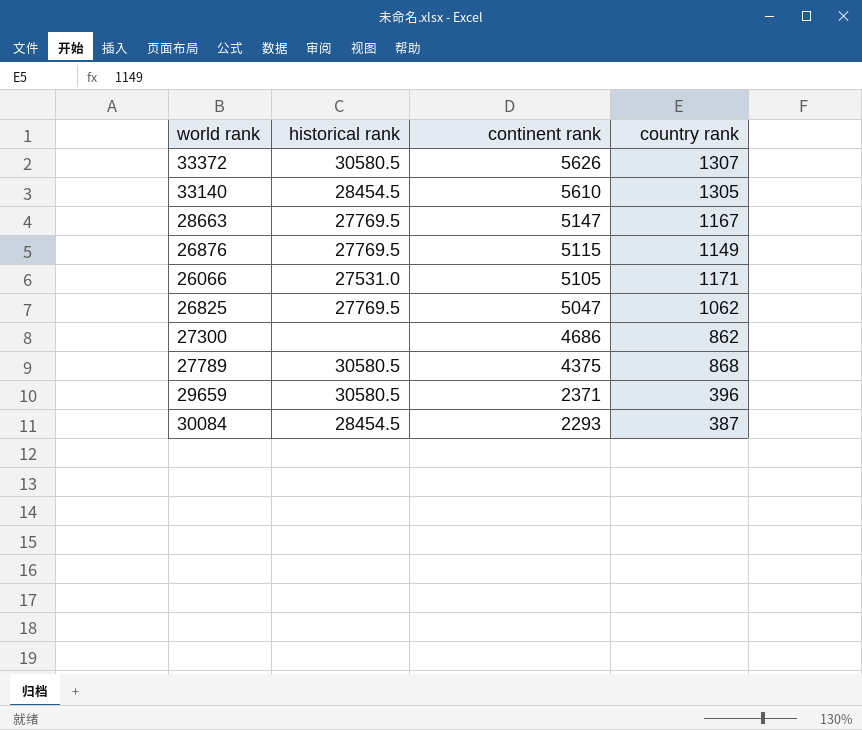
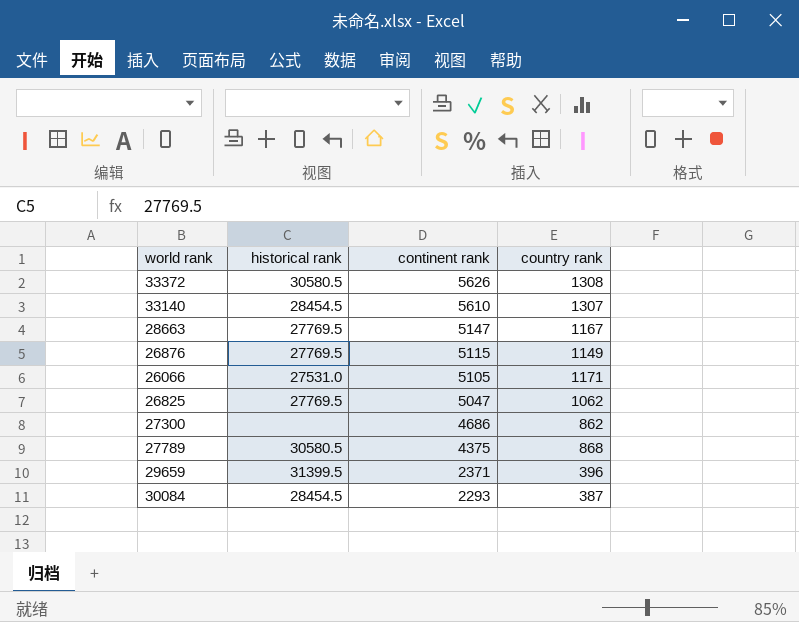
33372 | country rank: 1307 -> 1308
33140 | country rank: 1305 -> 1307
29659 | historical rank: 30580.5 -> 31399.5

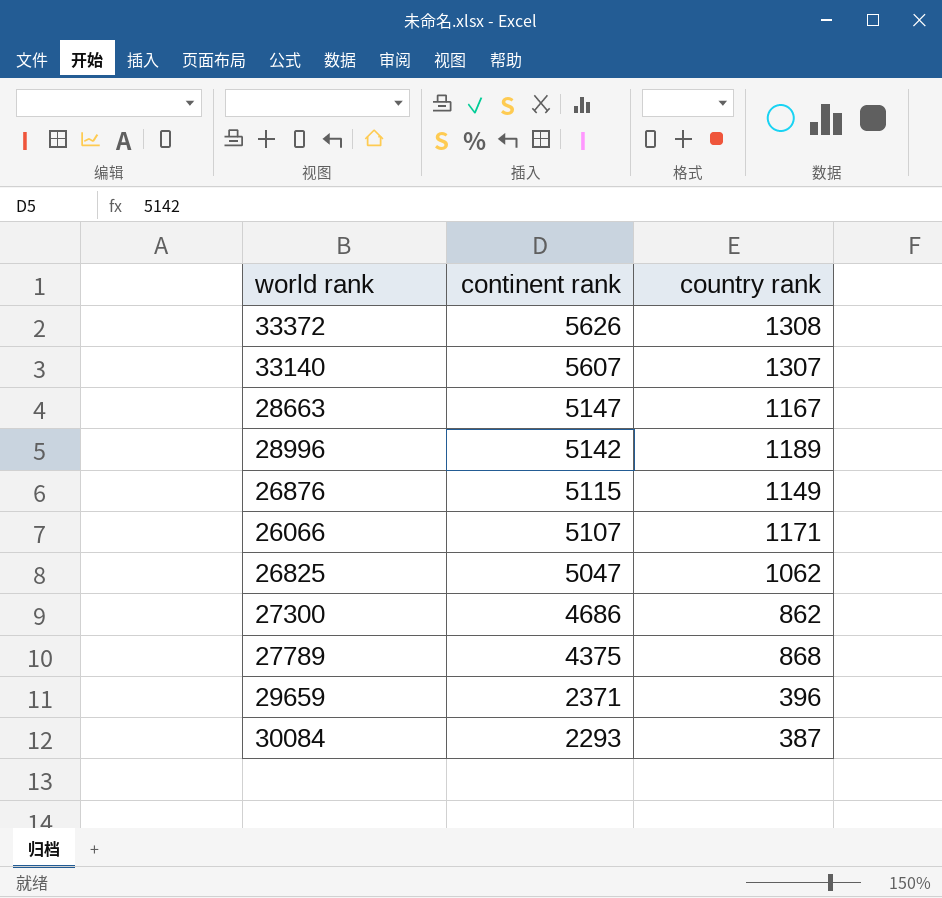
column historical rank | position: 2 -> none
33140 | continent rank: 5610 -> 5607
row 28996: none -> 5142 | 1189
26066 | continent rank: 5105 -> 5107

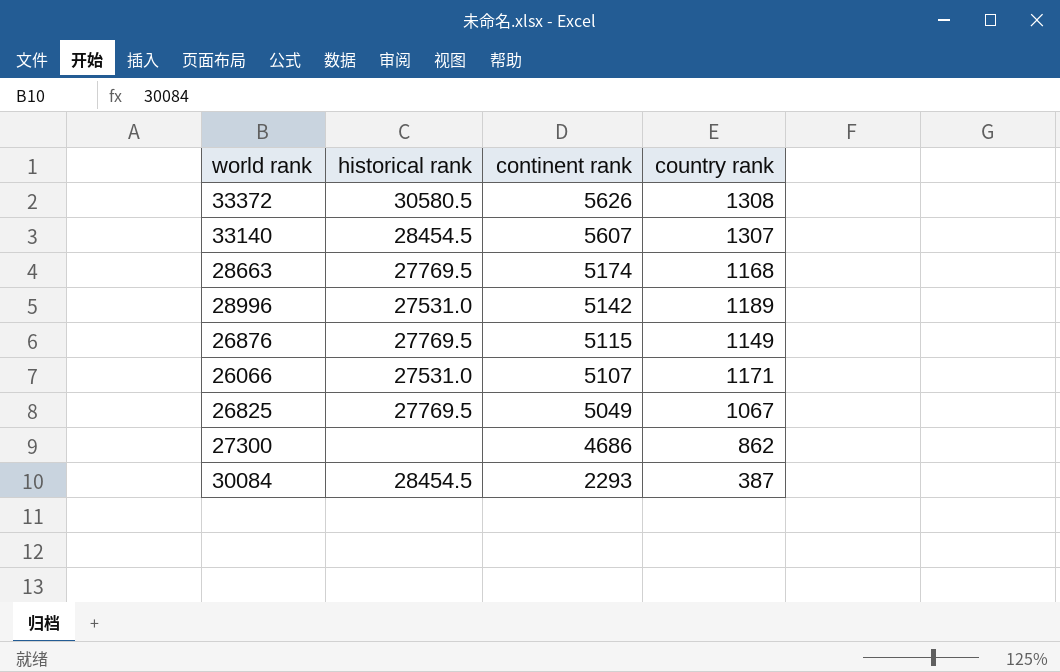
column historical rank | position: none -> 2
row 27789: 4375 | 868 -> none
row 29659: 2371 | 396 -> none
28663 | continent rank: 5147 -> 5174
28663 | country rank: 1167 -> 1168
26825 | continent rank: 5047 -> 5049
26825 | country rank: 1062 -> 1067

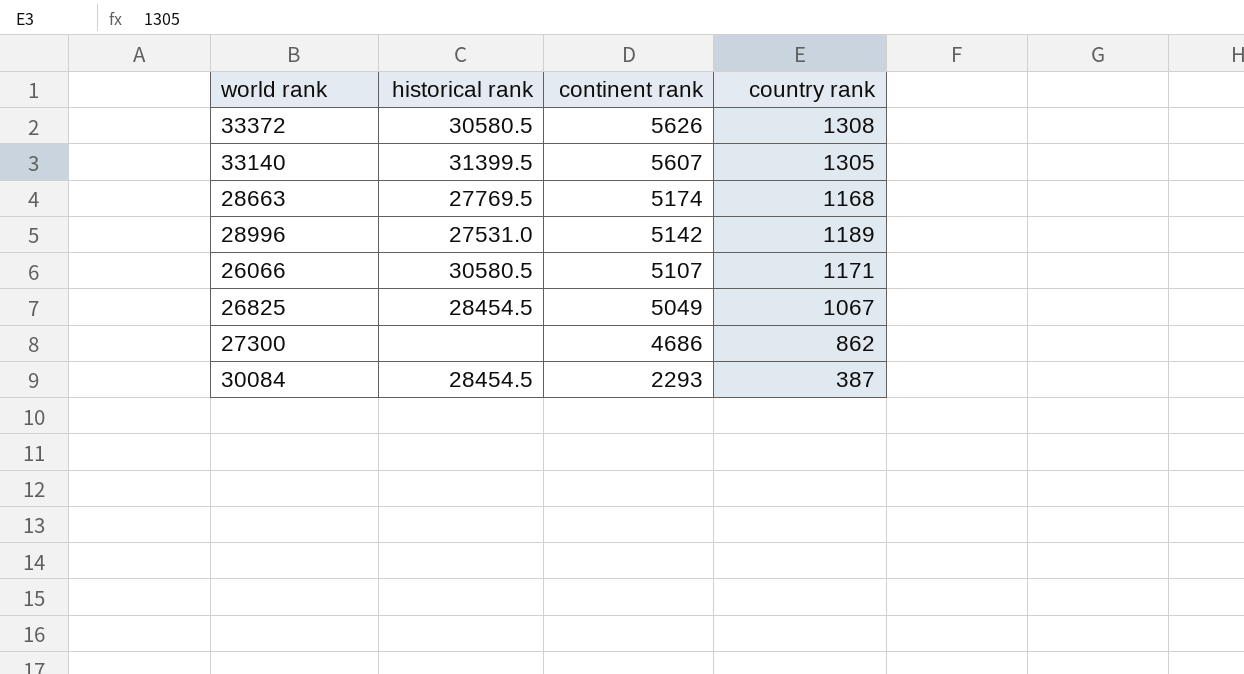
row 26876: 27769.5 | 5115 | 1149 -> none
33140 | historical rank: 28454.5 -> 31399.5
33140 | country rank: 1307 -> 1305
26066 | historical rank: 27531.0 -> 30580.5
26825 | historical rank: 27769.5 -> 28454.5

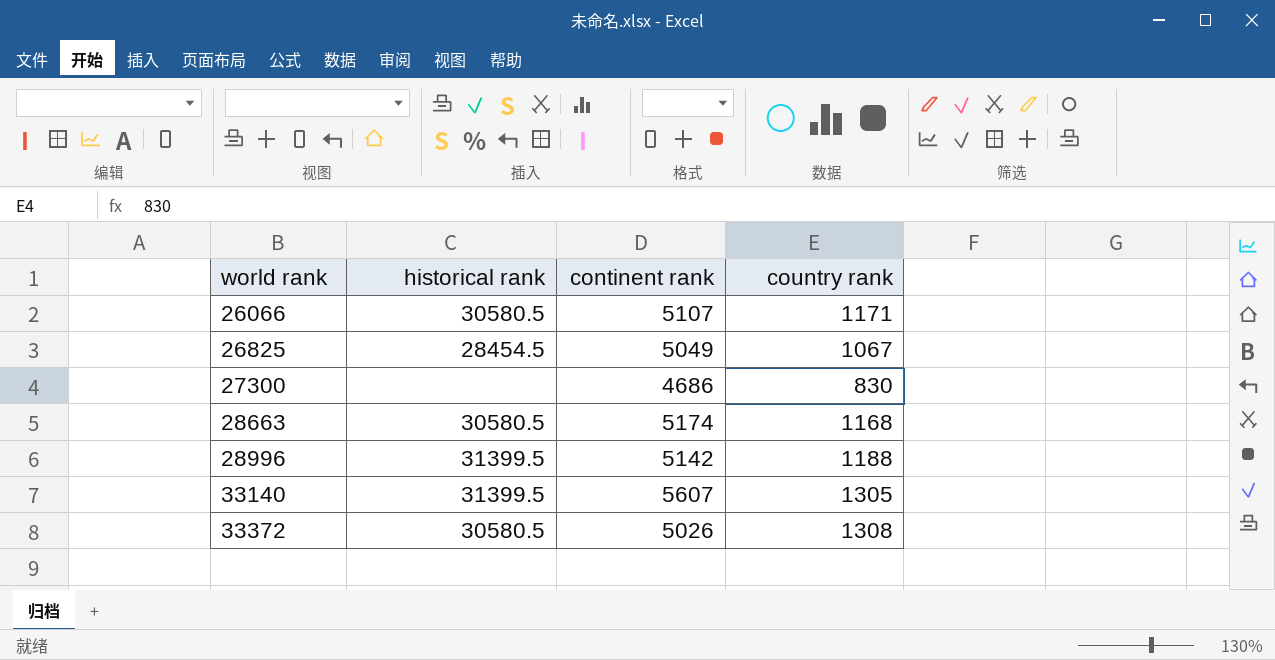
row order: continent rank descending -> world rank ascending
row 30084: 28454.5 | 2293 | 387 -> none
27300 | country rank: 862 -> 830
28663 | historical rank: 27769.5 -> 30580.5
28996 | historical rank: 27531.0 -> 31399.5
28996 | country rank: 1189 -> 1188
33372 | continent rank: 5626 -> 5026

